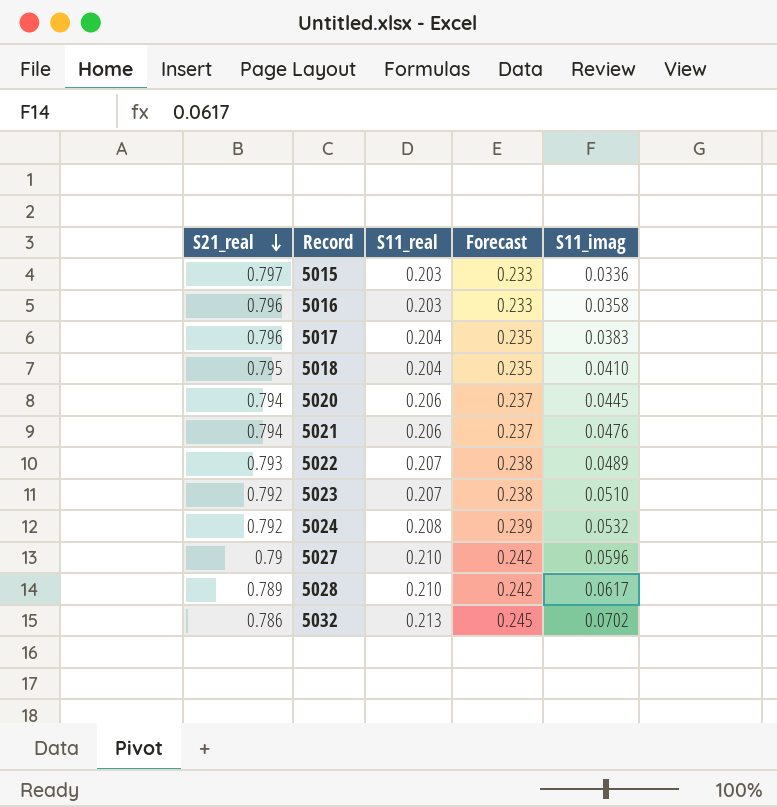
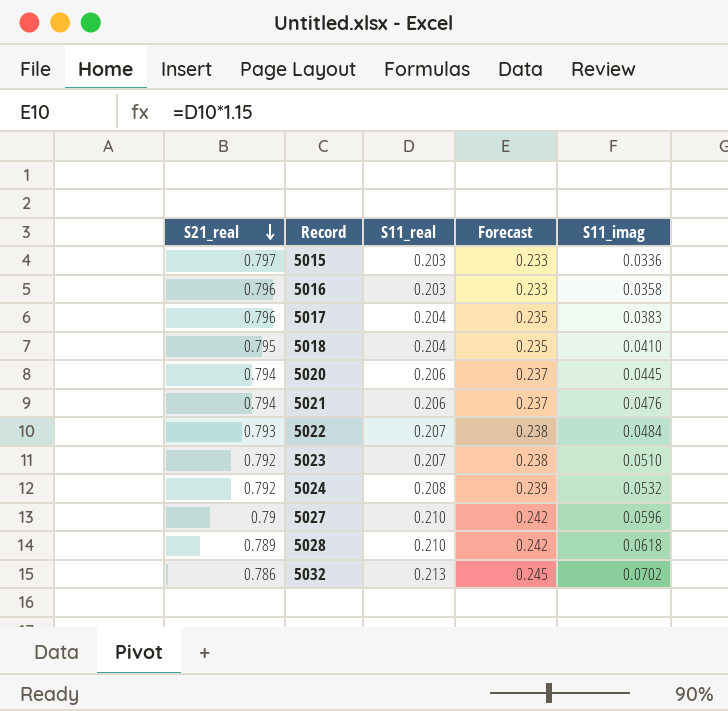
5022 | S11_imag: 0.0489 -> 0.0484
5028 | S11_imag: 0.0617 -> 0.0618

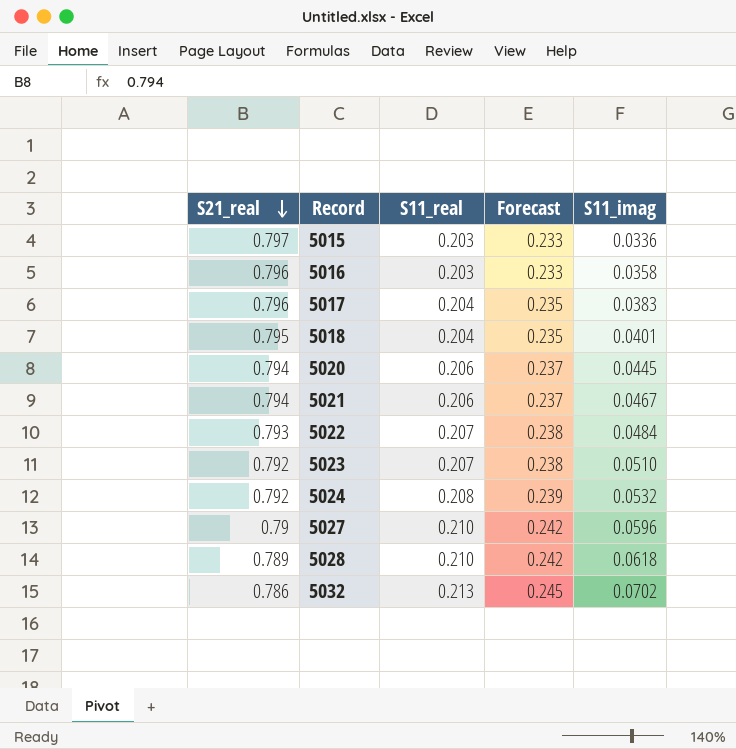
5018 | S11_imag: 0.0410 -> 0.0401
5021 | S11_imag: 0.0476 -> 0.0467

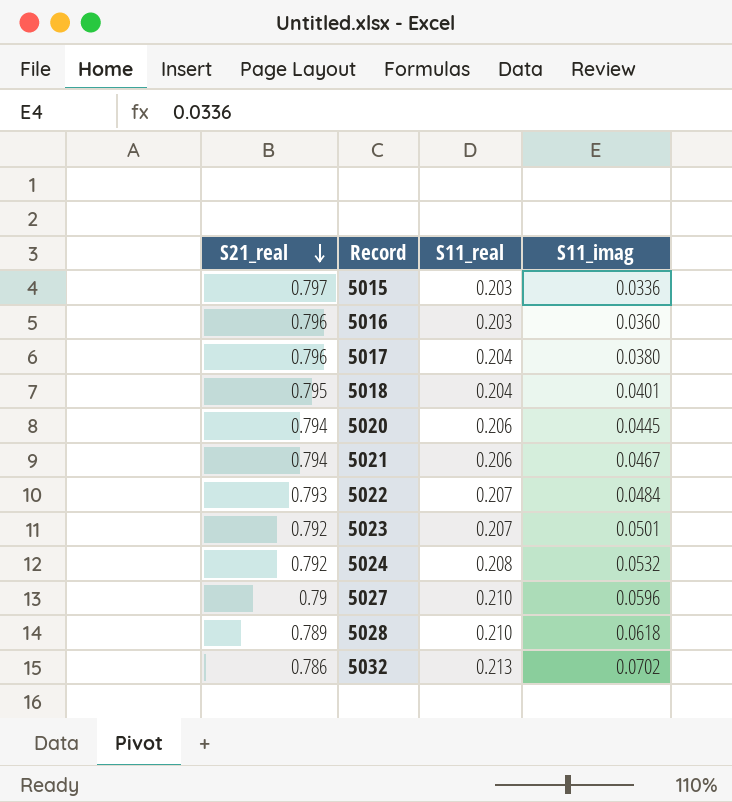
column Forecast | formula: [S11_real] * 1.15 -> none
5016 | S11_imag: 0.0358 -> 0.0360
5017 | S11_imag: 0.0383 -> 0.0380
5023 | S11_imag: 0.0510 -> 0.0501

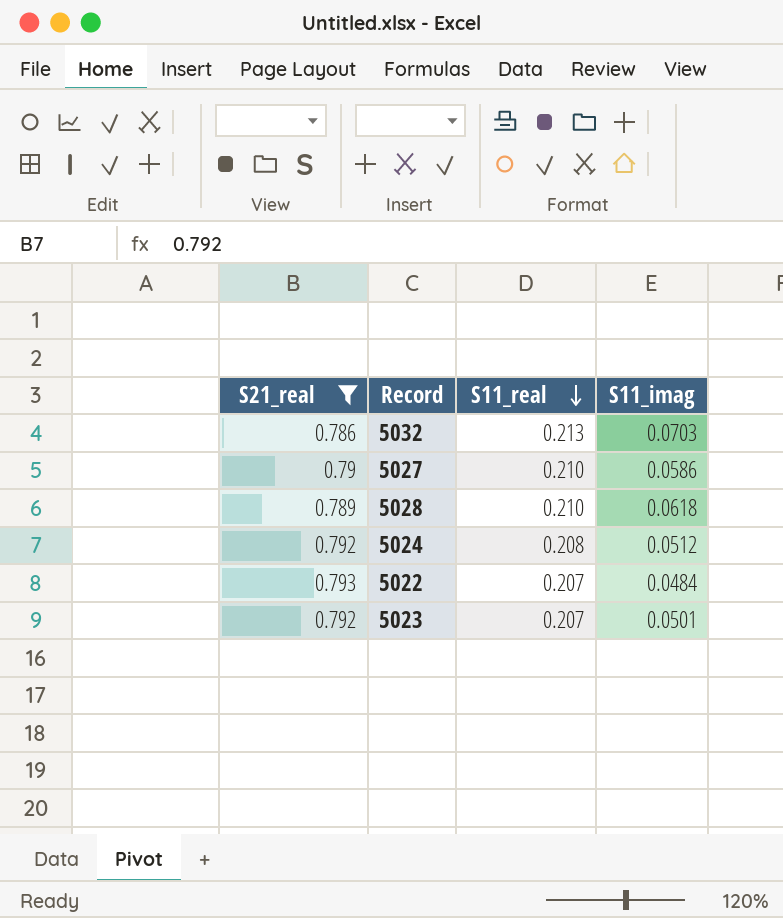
filter: none -> S21_real <= 0.793
row order: S21_real descending -> S11_real descending
5032 | S11_imag: 0.0702 -> 0.0703
5027 | S11_imag: 0.0596 -> 0.0586
5024 | S11_imag: 0.0532 -> 0.0512

